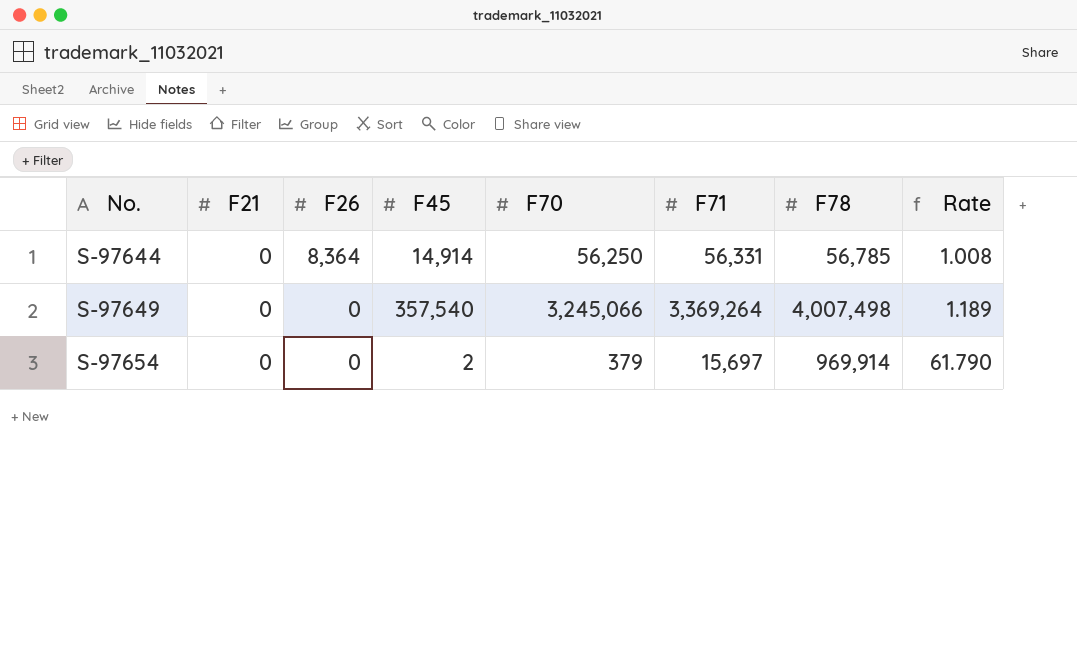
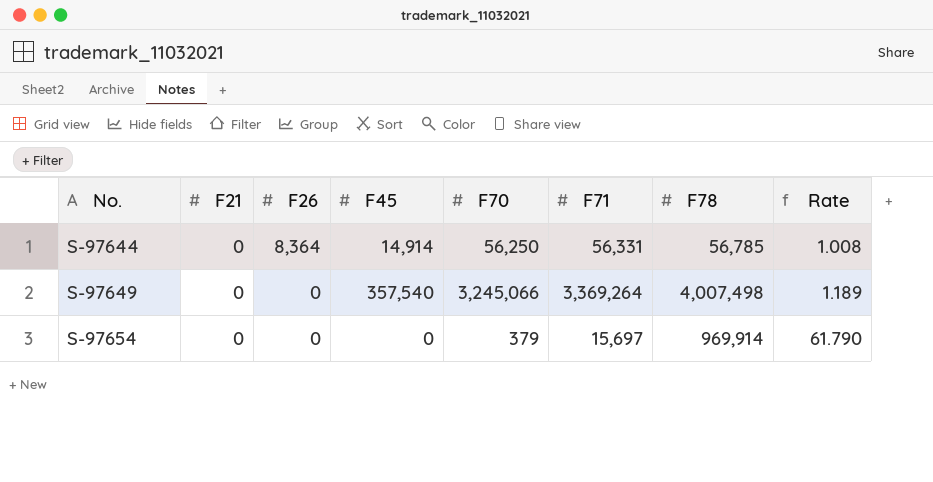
S-97654 | F45: 2 -> 0

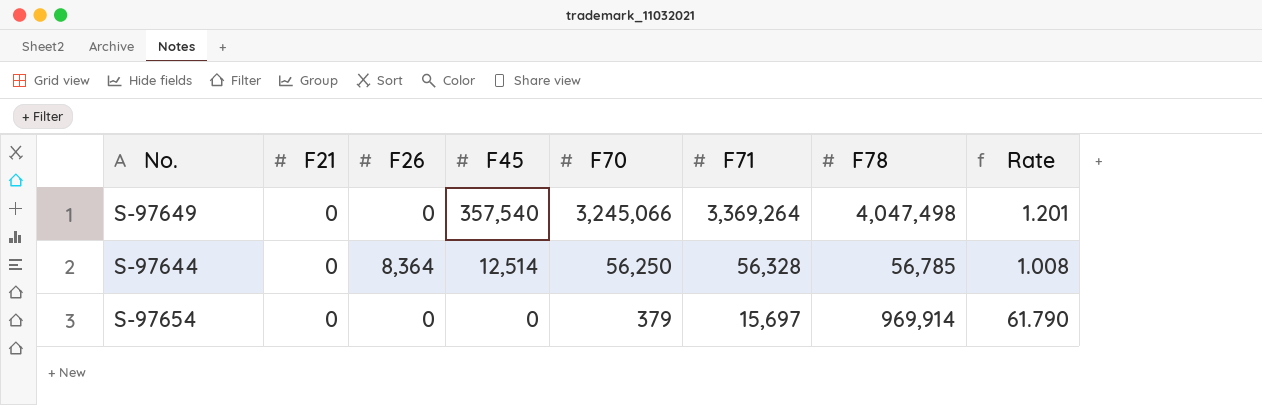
row order: No. ascending -> F45 descending
S-97649 | F78: 4,007,498 -> 4,047,498
S-97649 | Rate: 1.189 -> 1.201
S-97644 | F45: 14,914 -> 12,514
S-97644 | F71: 56,331 -> 56,328

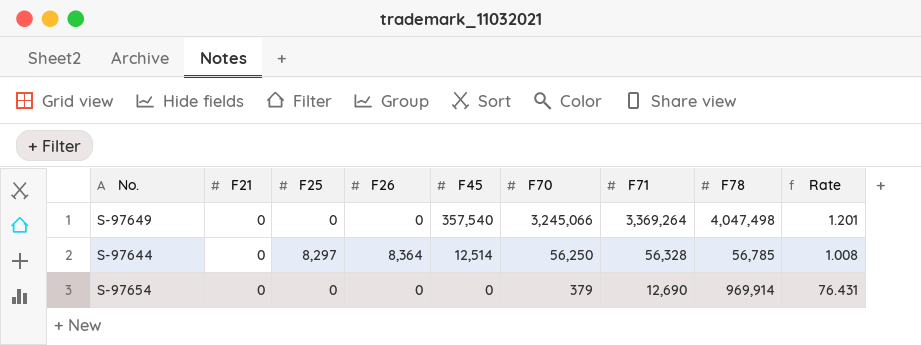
column F25 | position: none -> 3
S-97654 | F71: 15,697 -> 12,690
S-97654 | Rate: 61.790 -> 76.431

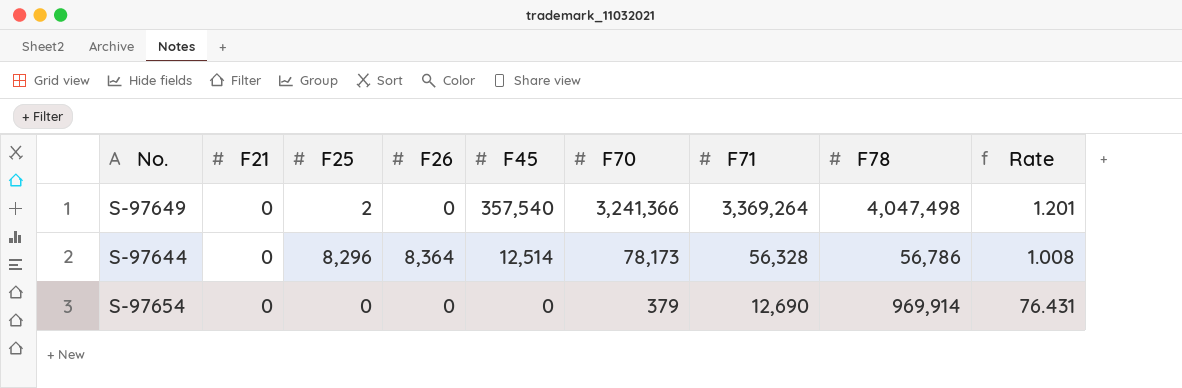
S-97649 | F25: 0 -> 2
S-97649 | F70: 3,245,066 -> 3,241,366
S-97644 | F25: 8,297 -> 8,296
S-97644 | F70: 56,250 -> 78,173
S-97644 | F78: 56,785 -> 56,786

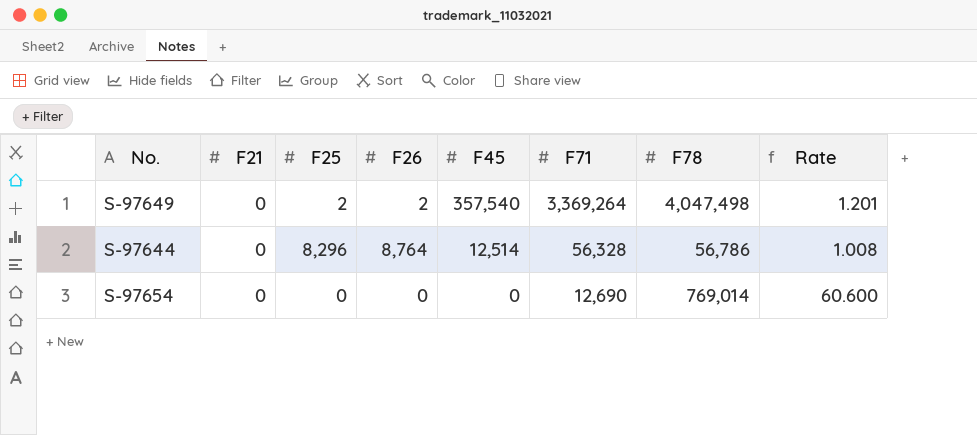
column F70 | position: 6 -> none
S-97649 | F26: 0 -> 2
S-97644 | F26: 8,364 -> 8,764
S-97654 | F78: 969,914 -> 769,014
S-97654 | Rate: 76.431 -> 60.600

